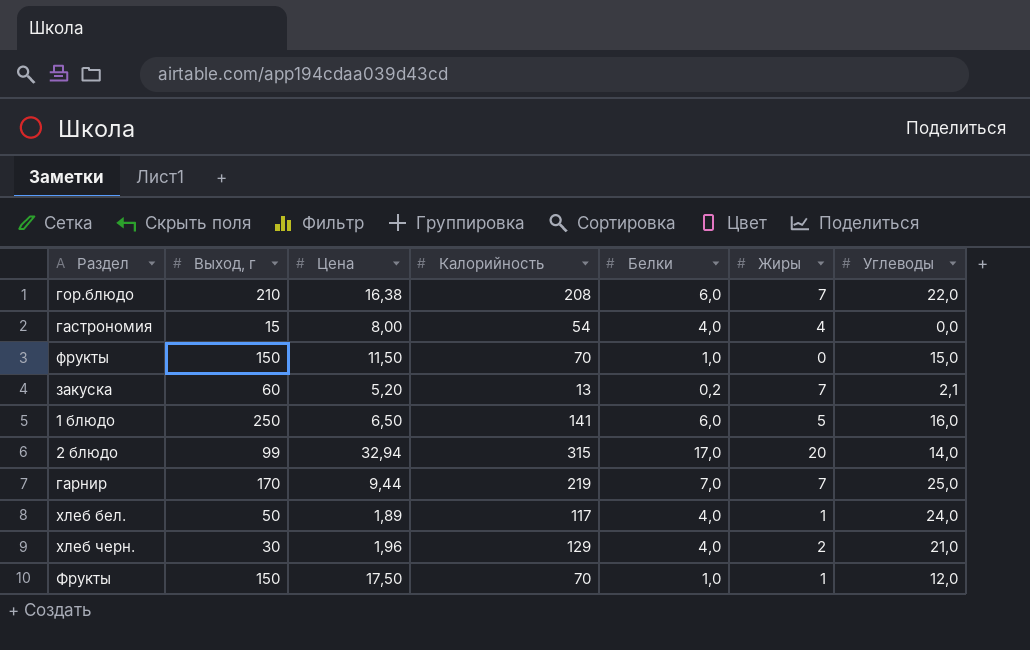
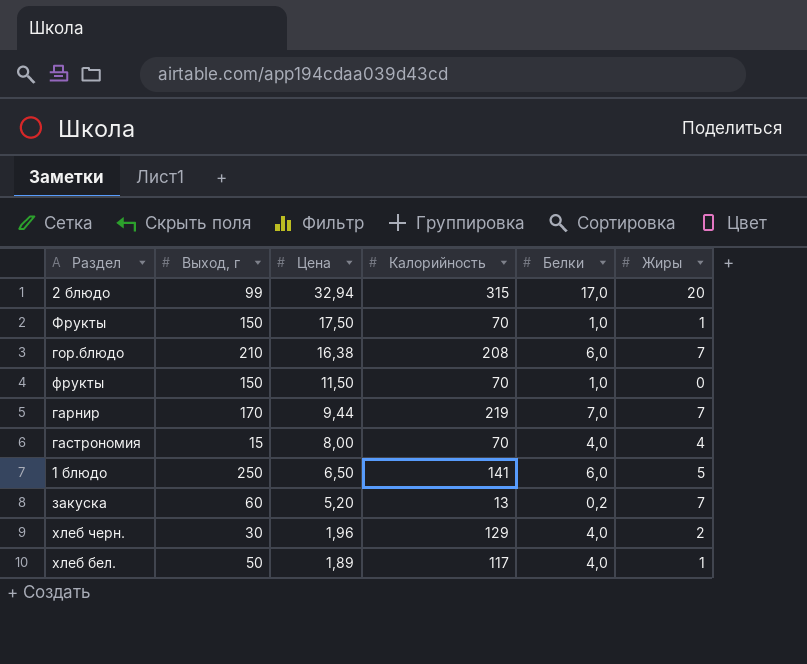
row order: none -> Цена descending
column Углеводы | position: 7 -> none
гастрономия | Калорийность: 54 -> 70

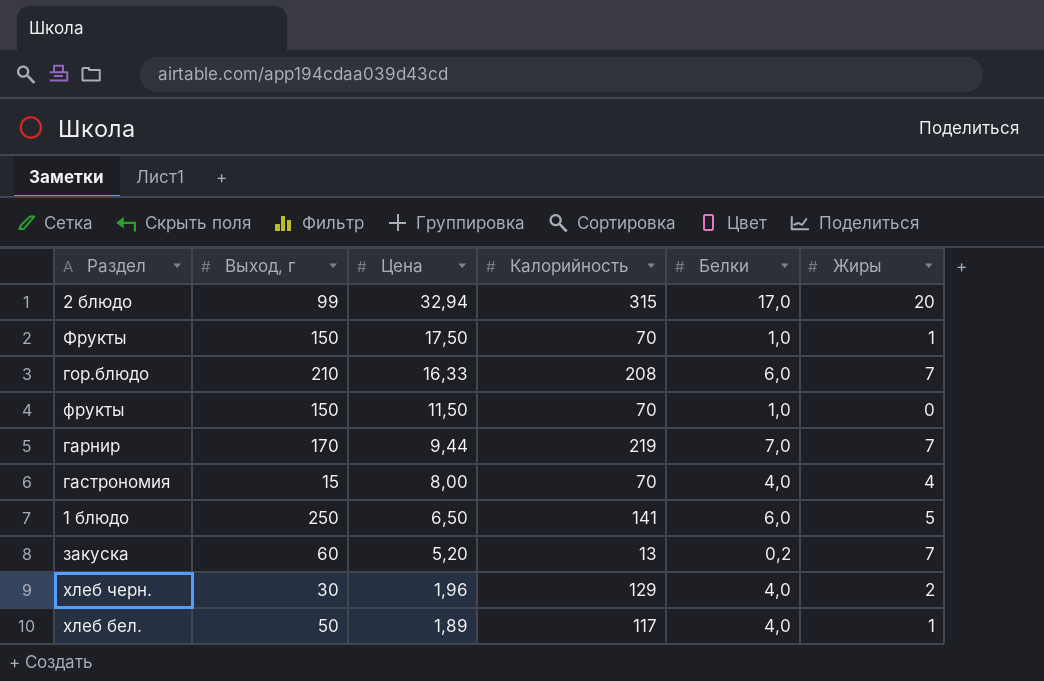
гор.блюдо | Цена: 16,38 -> 16,33

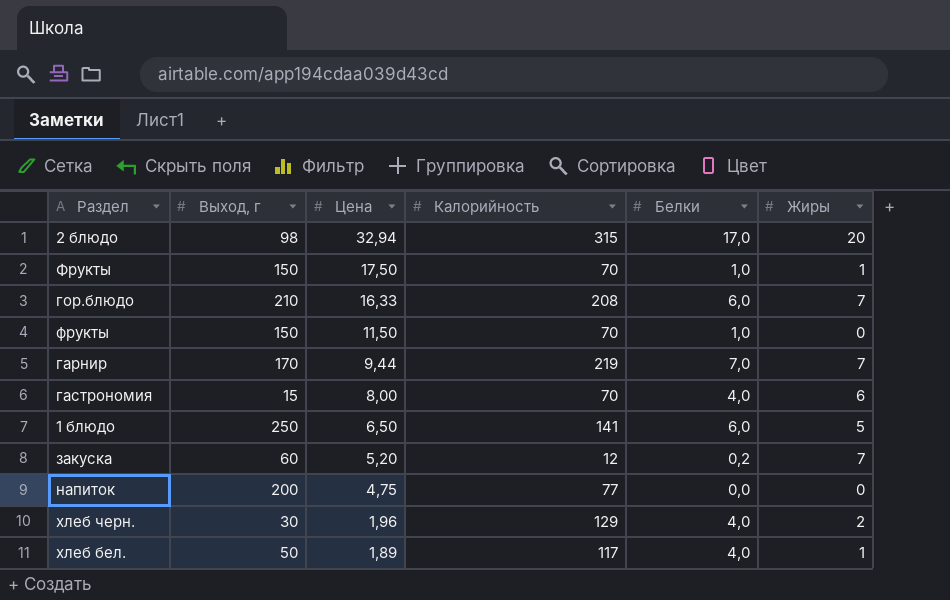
2 блюдо | Выход, г: 99 -> 98
гастрономия | Жиры: 4 -> 6
закуска | Калорийность: 13 -> 12
row напиток: none -> 200 | 4,75 | 77 | 0,0 | 0

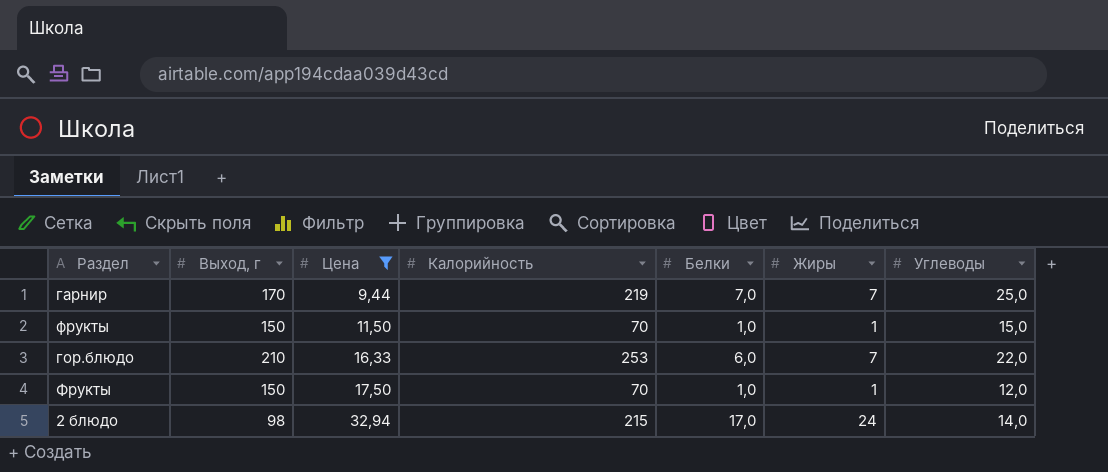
filter: none -> Цена >= 9,44
row order: Цена descending -> Цена ascending
column Углеводы | position: none -> 7
фрукты | Жиры: 0 -> 1
гор.блюдо | Калорийность: 208 -> 253
2 блюдо | Калорийность: 315 -> 215
2 блюдо | Жиры: 20 -> 24

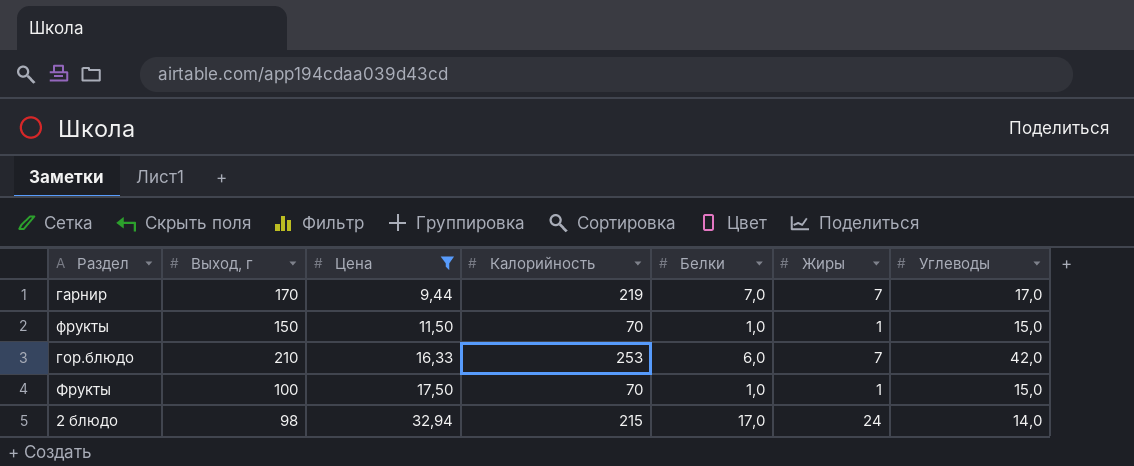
гарнир | Углеводы: 25,0 -> 17,0
гор.блюдо | Углеводы: 22,0 -> 42,0
Фрукты | Выход, г: 150 -> 100
Фрукты | Углеводы: 12,0 -> 15,0

